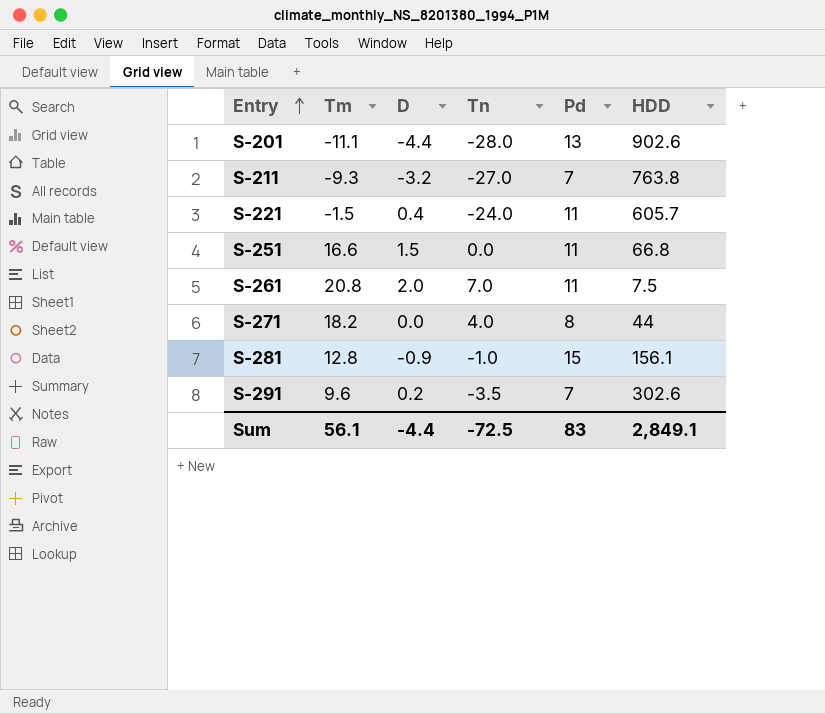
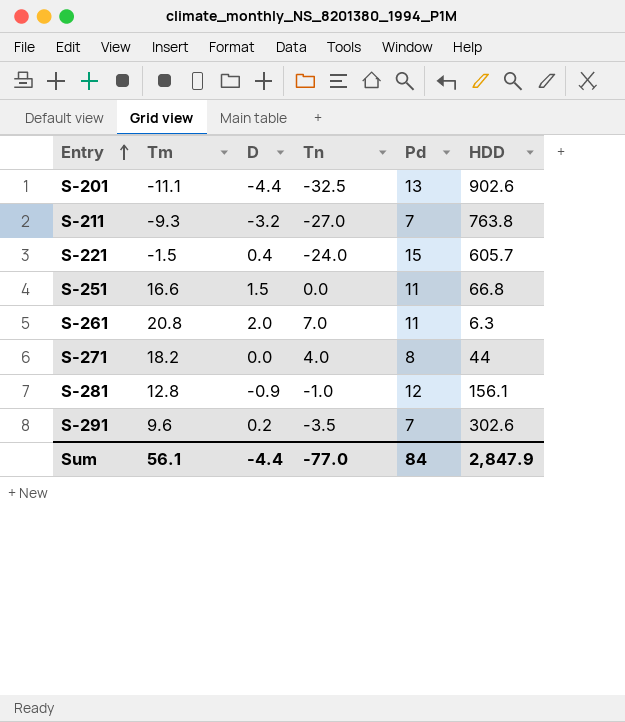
S-201 | Tn: -28.0 -> -32.5
S-221 | Pd: 11 -> 15
S-261 | HDD: 7.5 -> 6.3
S-281 | Pd: 15 -> 12
Sum | Tn: -72.5 -> -77.0
Sum | Pd: 83 -> 84
Sum | HDD: 2,849.1 -> 2,847.9

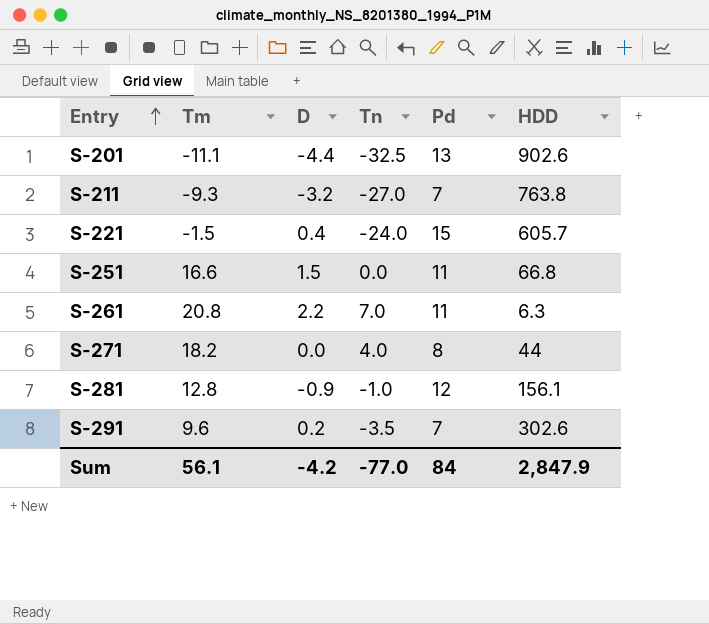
S-261 | D: 2.0 -> 2.2
Sum | D: -4.4 -> -4.2

